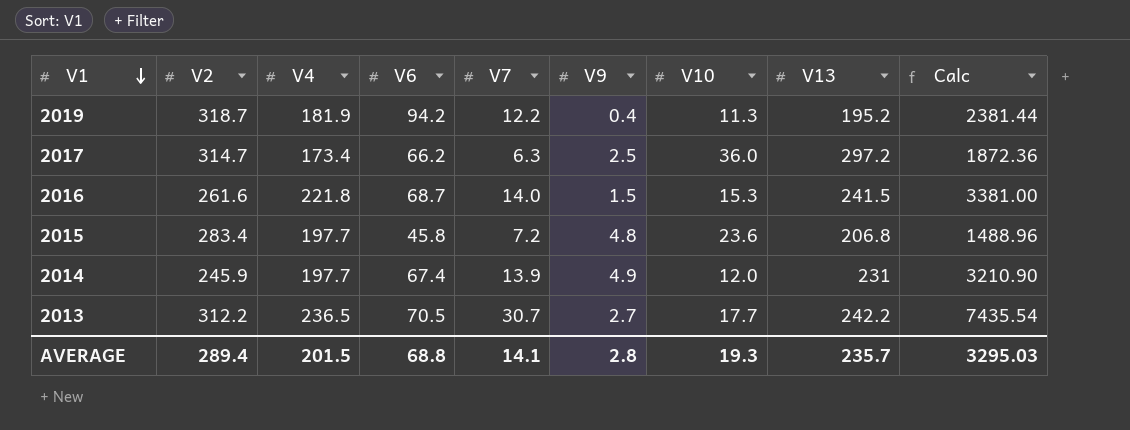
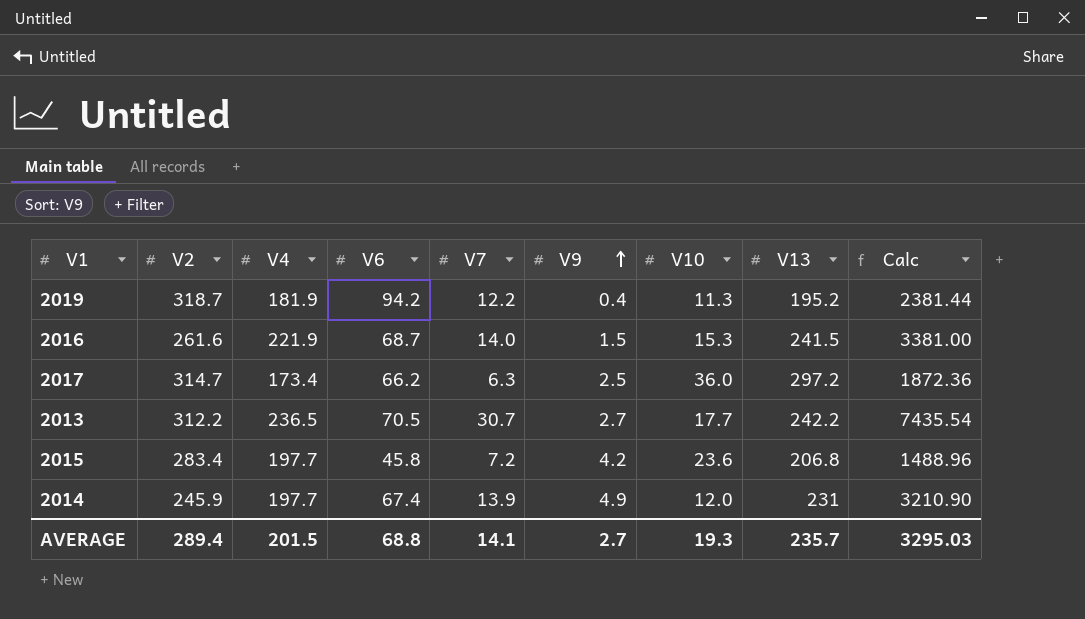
row order: V1 descending -> V9 ascending
2016 | V4: 221.8 -> 221.9
2015 | V9: 4.8 -> 4.2
AVERAGE | V9: 2.8 -> 2.7

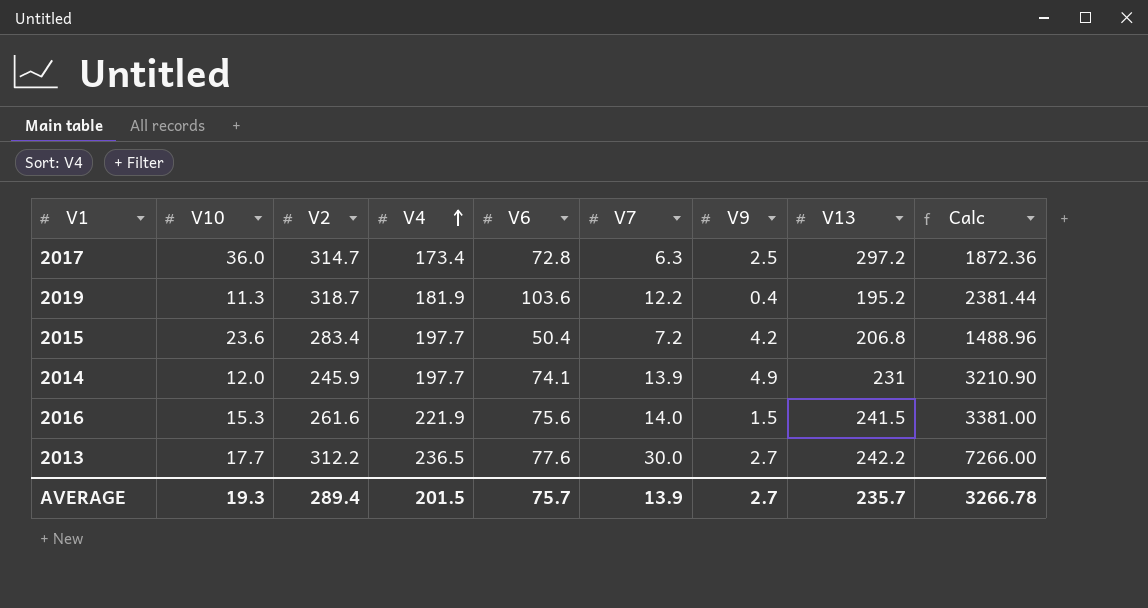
row order: V9 ascending -> V4 ascending
column V10 | position: 7 -> 2
2017 | V6: 66.2 -> 72.8
2019 | V6: 94.2 -> 103.6
2015 | V6: 45.8 -> 50.4
2014 | V6: 67.4 -> 74.1
2016 | V6: 68.7 -> 75.6
2013 | V6: 70.5 -> 77.6
2013 | V7: 30.7 -> 30.0
2013 | Calc: 7435.54 -> 7266.00
AVERAGE | V6: 68.8 -> 75.7
AVERAGE | V7: 14.1 -> 13.9
AVERAGE | Calc: 3295.03 -> 3266.78

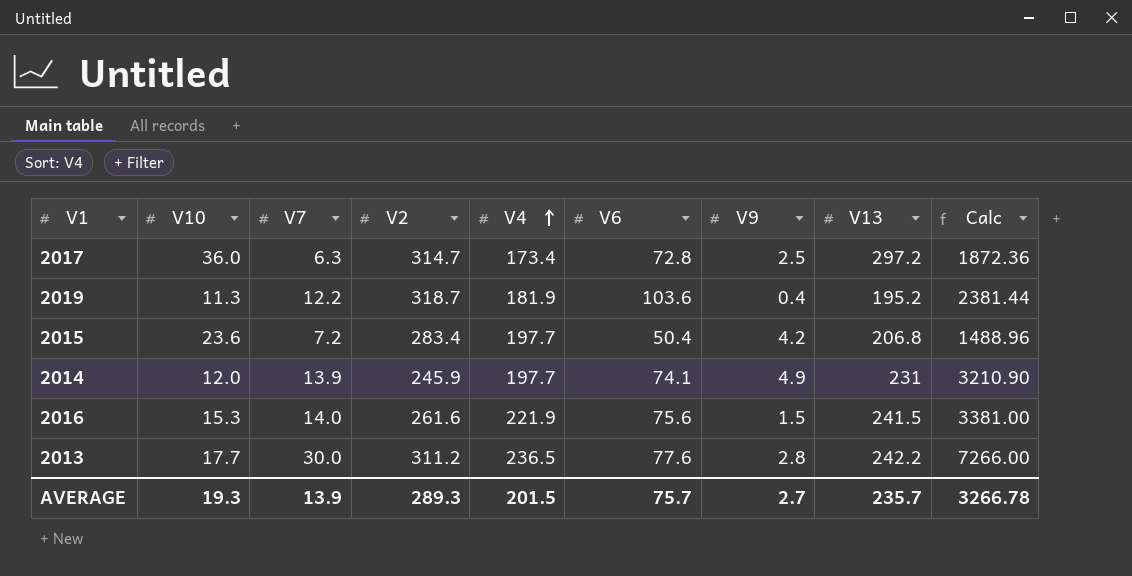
column V7 | position: 6 -> 3
2013 | V2: 312.2 -> 311.2
2013 | V9: 2.7 -> 2.8
AVERAGE | V2: 289.4 -> 289.3

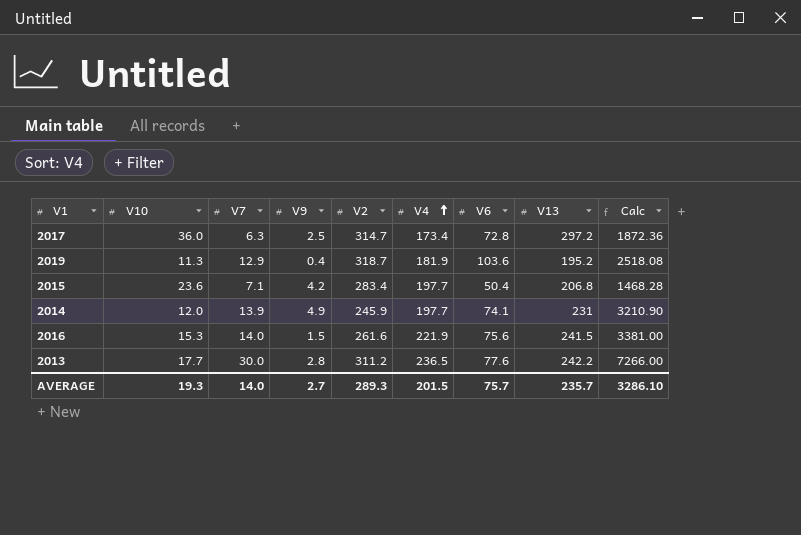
column V9 | position: 7 -> 4
2019 | V7: 12.2 -> 12.9
2019 | Calc: 2381.44 -> 2518.08
2015 | V7: 7.2 -> 7.1
2015 | Calc: 1488.96 -> 1468.28
AVERAGE | V7: 13.9 -> 14.0
AVERAGE | Calc: 3266.78 -> 3286.10

